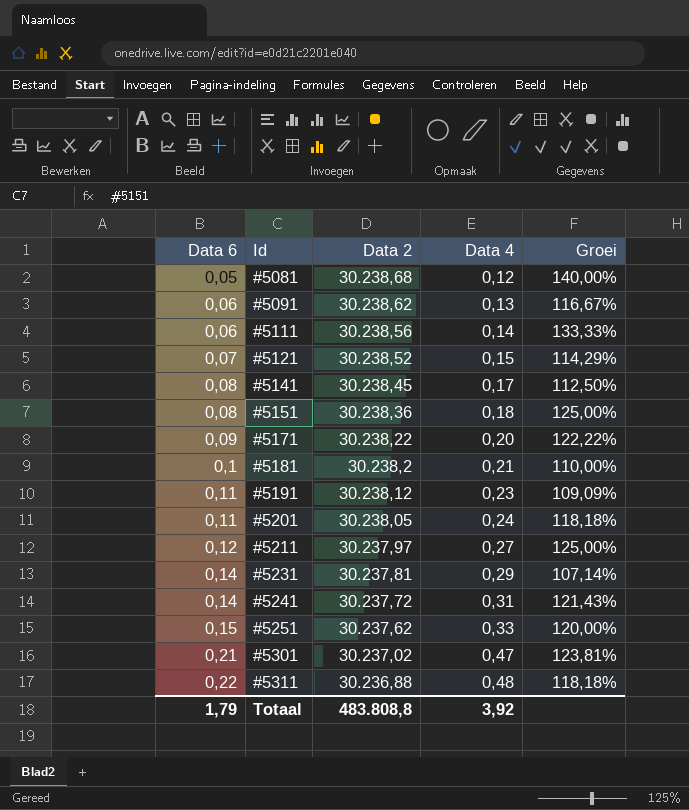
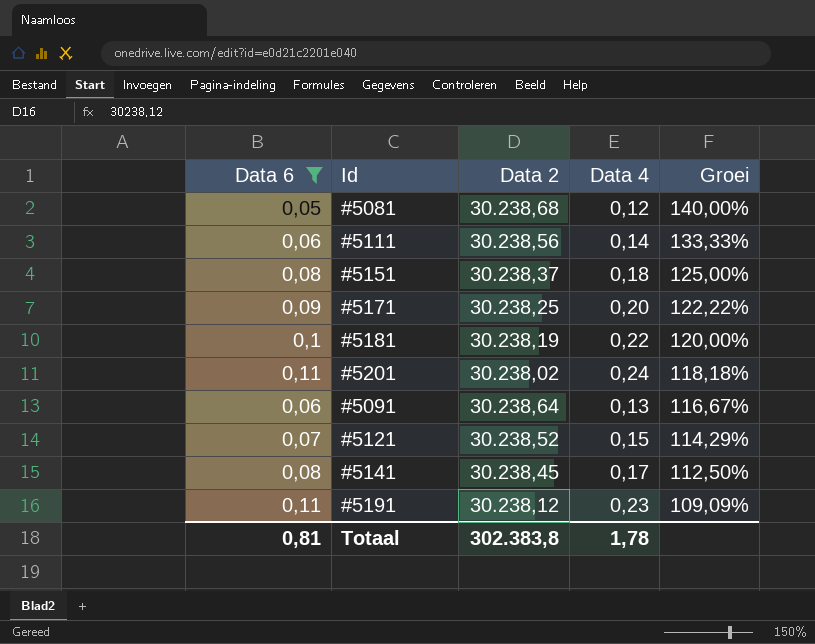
filter: none -> Data 6 <= 0,11
row order: Data 6 ascending -> Groei descending
#5151 | Data 2: 30.238,36 -> 30.238,37
#5171 | Data 2: 30.238,22 -> 30.238,25
#5181 | Data 2: 30.238,2 -> 30.238,19
#5181 | Data 4: 0,21 -> 0,22
#5181 | Groei: 110,00% -> 120,00%
#5201 | Data 2: 30.238,05 -> 30.238,02
#5091 | Data 2: 30.238,62 -> 30.238,64
Totaal | Data 6: 1,79 -> 0,81
Totaal | Data 2: 483.808,8 -> 302.383,8
Totaal | Data 4: 3,92 -> 1,78

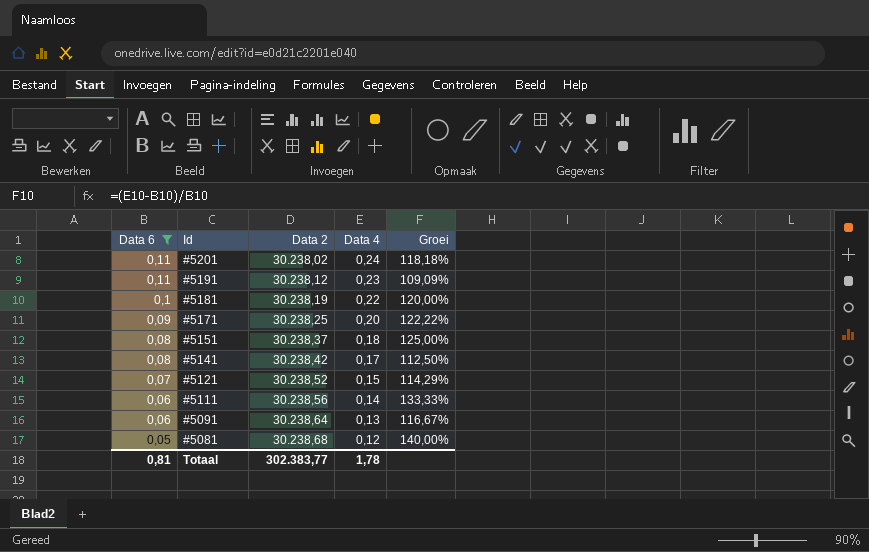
row order: Groei descending -> Data 6 descending
#5141 | Data 2: 30.238,45 -> 30.238,42
Totaal | Data 2: 302.383,8 -> 302.383,77

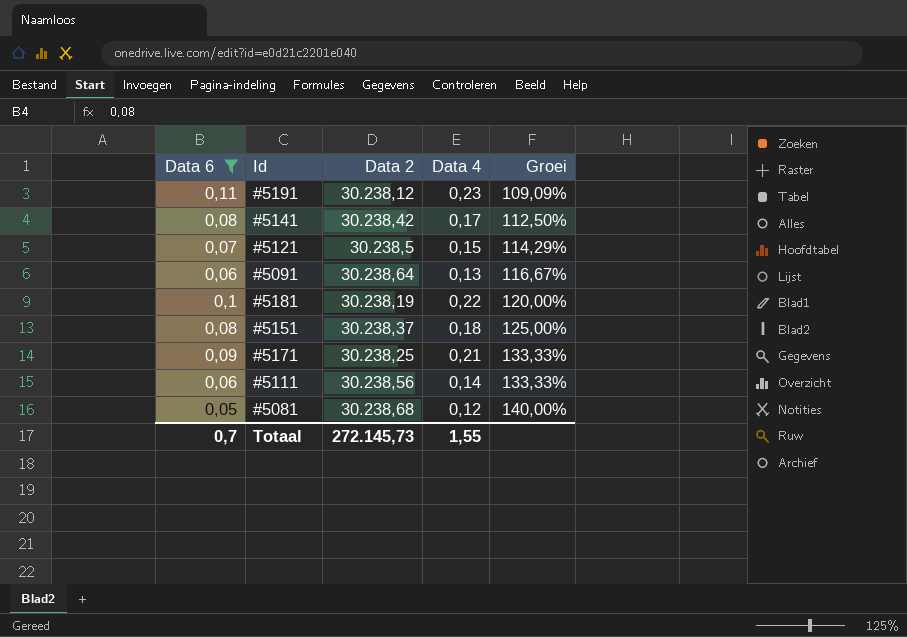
row order: Data 6 descending -> Groei ascending
row #5201: 0,11 | 30.238,02 | 0,24 | 118,18% -> none
#5121 | Data 2: 30.238,52 -> 30.238,5
#5171 | Data 4: 0,20 -> 0,21
#5171 | Groei: 122,22% -> 133,33%
Totaal | Data 6: 0,81 -> 0,7
Totaal | Data 2: 302.383,77 -> 272.145,73
Totaal | Data 4: 1,78 -> 1,55

